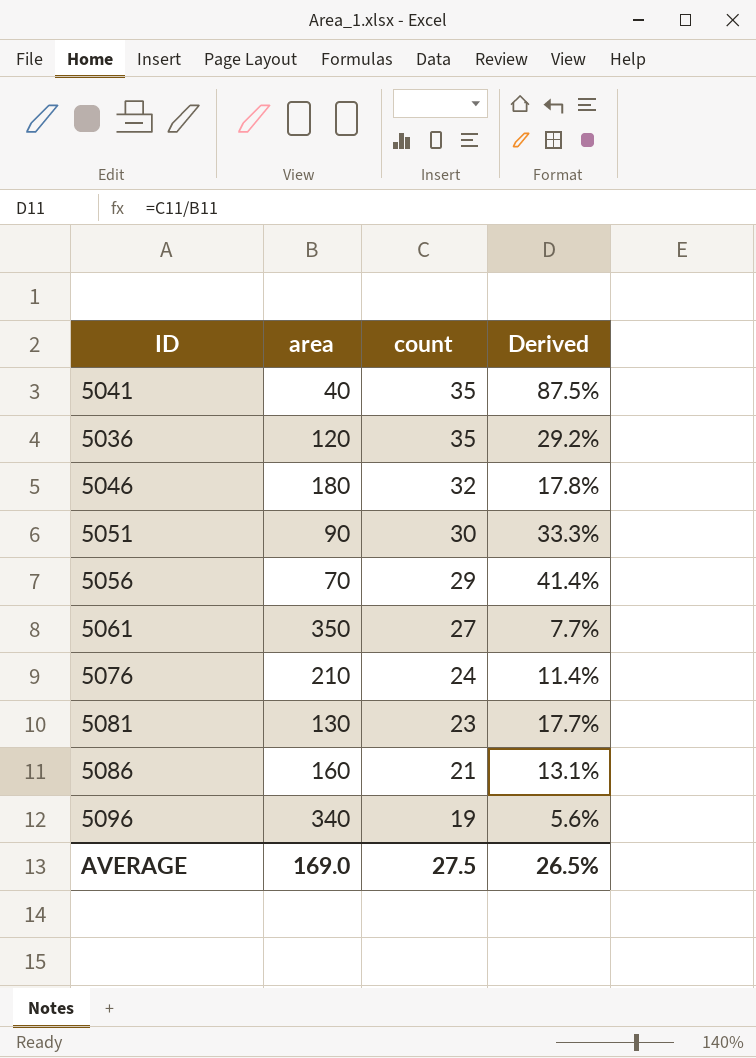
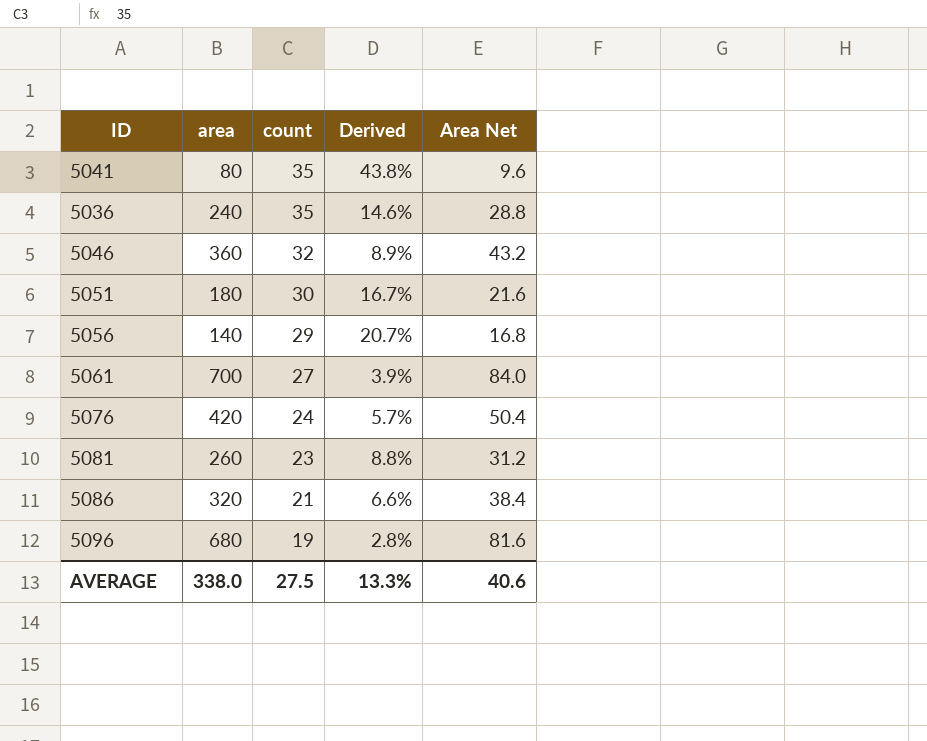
column Area Net | formula: none -> [area] * 0.12
5041 | area: 40 -> 80
5041 | Derived: 87.5% -> 43.8%
5036 | area: 120 -> 240
5036 | Derived: 29.2% -> 14.6%
5046 | area: 180 -> 360
5046 | Derived: 17.8% -> 8.9%
5051 | area: 90 -> 180
5051 | Derived: 33.3% -> 16.7%
5056 | area: 70 -> 140
5056 | Derived: 41.4% -> 20.7%
5061 | area: 350 -> 700
5061 | Derived: 7.7% -> 3.9%
5076 | area: 210 -> 420
5076 | Derived: 11.4% -> 5.7%
5081 | area: 130 -> 260
5081 | Derived: 17.7% -> 8.8%
5086 | area: 160 -> 320
5086 | Derived: 13.1% -> 6.6%
5096 | area: 340 -> 680
5096 | Derived: 5.6% -> 2.8%
AVERAGE | area: 169.0 -> 338.0
AVERAGE | Derived: 26.5% -> 13.3%

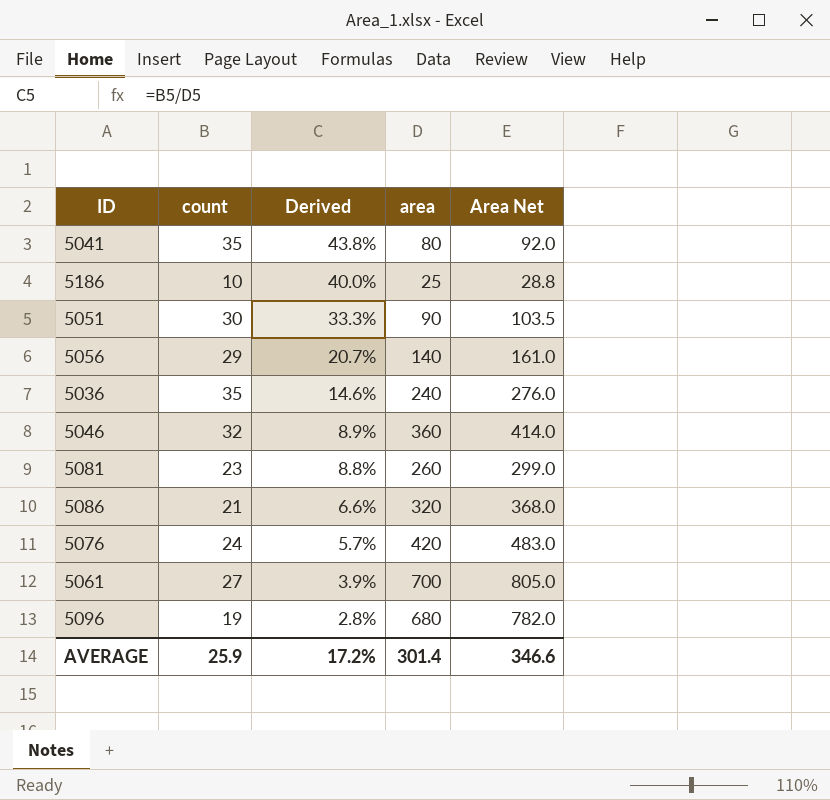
row order: count descending -> Derived descending
column area | position: 2 -> 4
column Area Net | formula: [area] * 0.12 -> [area] * 1.15
row 5186: none -> 10 | 40.0% | 25 | 28.8
5051 | Derived: 16.7% -> 33.3%
5051 | area: 180 -> 90
AVERAGE | count: 27.5 -> 25.9
AVERAGE | Derived: 13.3% -> 17.2%
AVERAGE | area: 338.0 -> 301.4
AVERAGE | Area Net: 40.6 -> 346.6

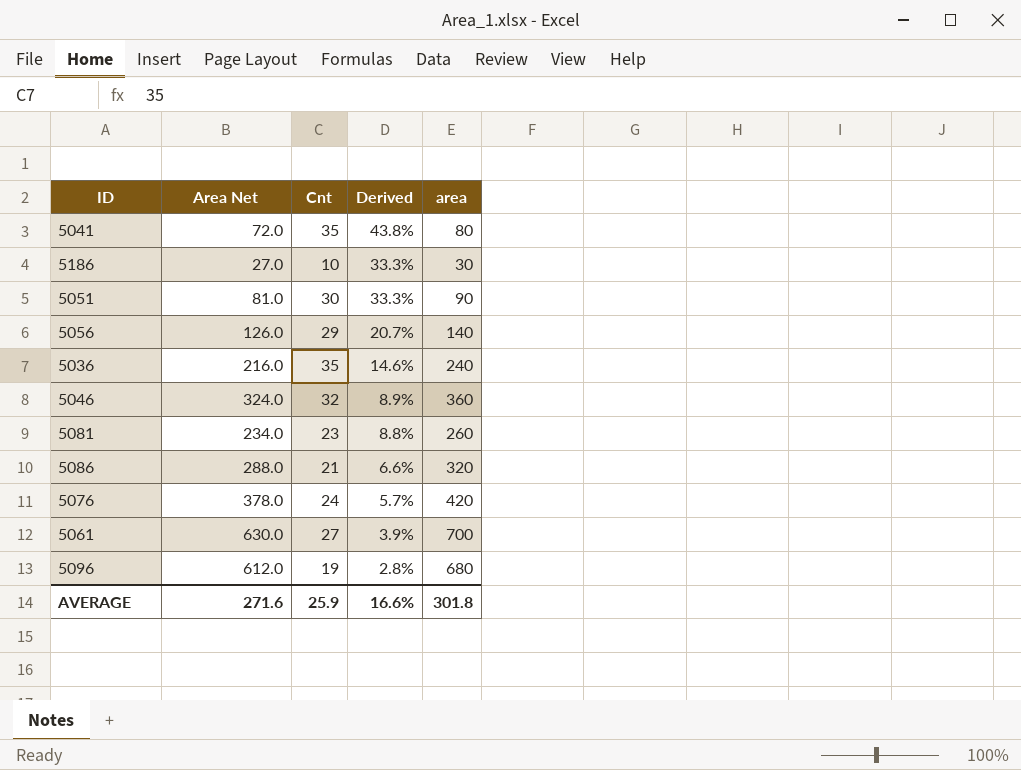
column Area Net | formula: [area] * 1.15 -> [area] * 0.9
column Area Net | position: 5 -> 2
column name: count -> Cnt
5186 | Derived: 40.0% -> 33.3%
5186 | area: 25 -> 30
AVERAGE | Area Net: 346.6 -> 271.6
AVERAGE | Derived: 17.2% -> 16.6%
AVERAGE | area: 301.4 -> 301.8

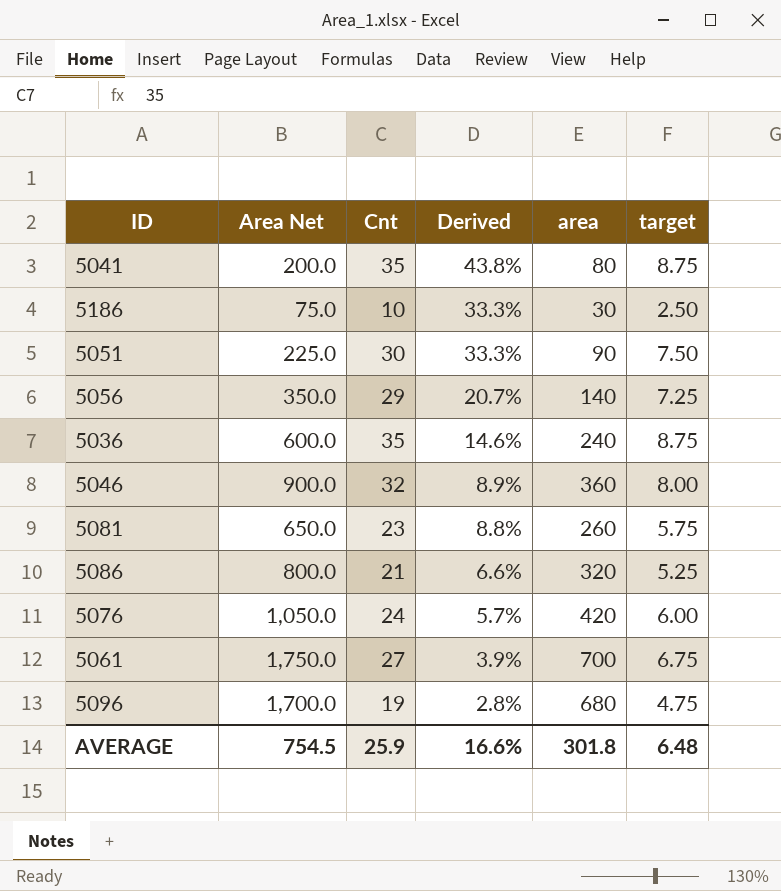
column Area Net | formula: [area] * 0.9 -> [area] * 2.5
column target | formula: none -> [Cnt] * 0.25
AVERAGE | Area Net: 271.6 -> 754.5

